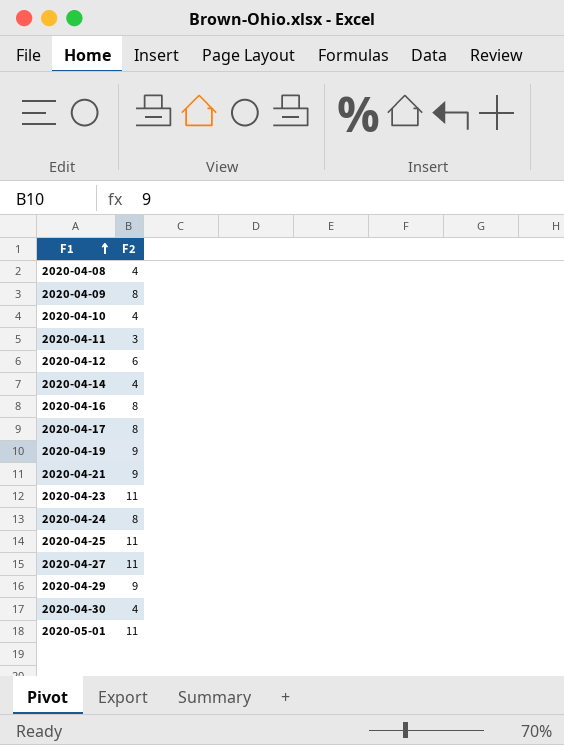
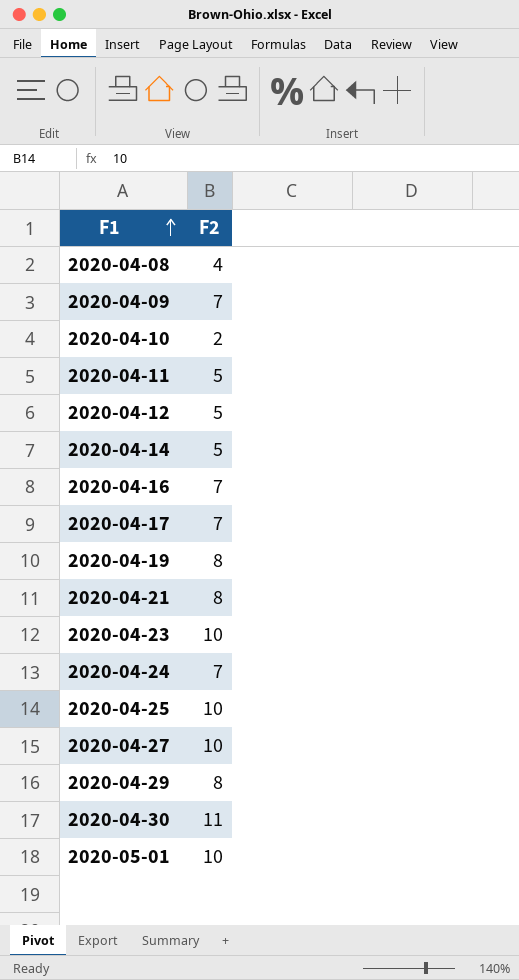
2020-04-09 | F2: 8 -> 7
2020-04-10 | F2: 4 -> 2
2020-04-11 | F2: 3 -> 5
2020-04-12 | F2: 6 -> 5
2020-04-14 | F2: 4 -> 5
2020-04-16 | F2: 8 -> 7
2020-04-17 | F2: 8 -> 7
2020-04-19 | F2: 9 -> 8
2020-04-21 | F2: 9 -> 8
2020-04-23 | F2: 11 -> 10
2020-04-24 | F2: 8 -> 7
2020-04-25 | F2: 11 -> 10
2020-04-27 | F2: 11 -> 10
2020-04-29 | F2: 9 -> 8
2020-04-30 | F2: 4 -> 11
2020-05-01 | F2: 11 -> 10

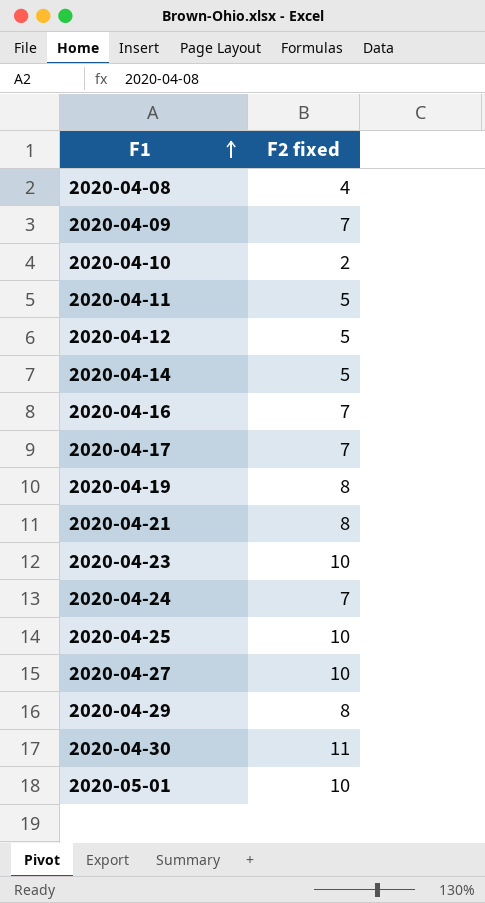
column name: F2 -> F2 fixed

